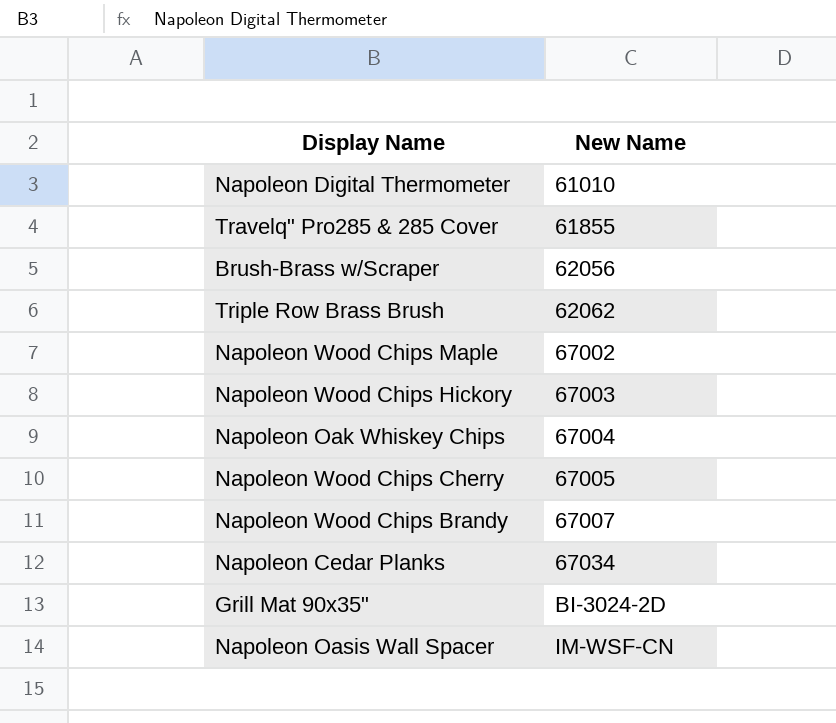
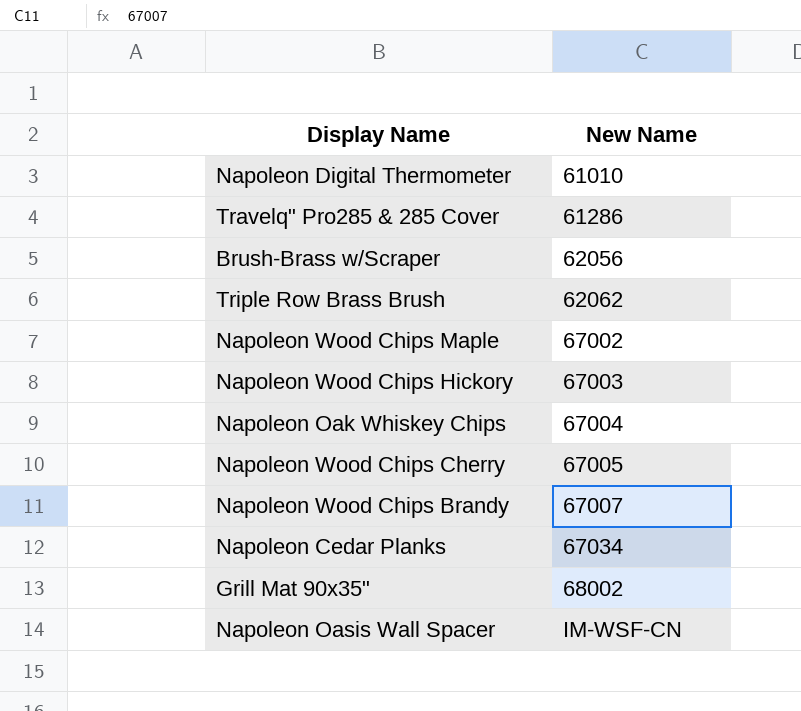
Travelq" Pro285 & 285 Cover | New Name: 61855 -> 61286
Grill Mat 90x35" | New Name: BI-3024-2D -> 68002

